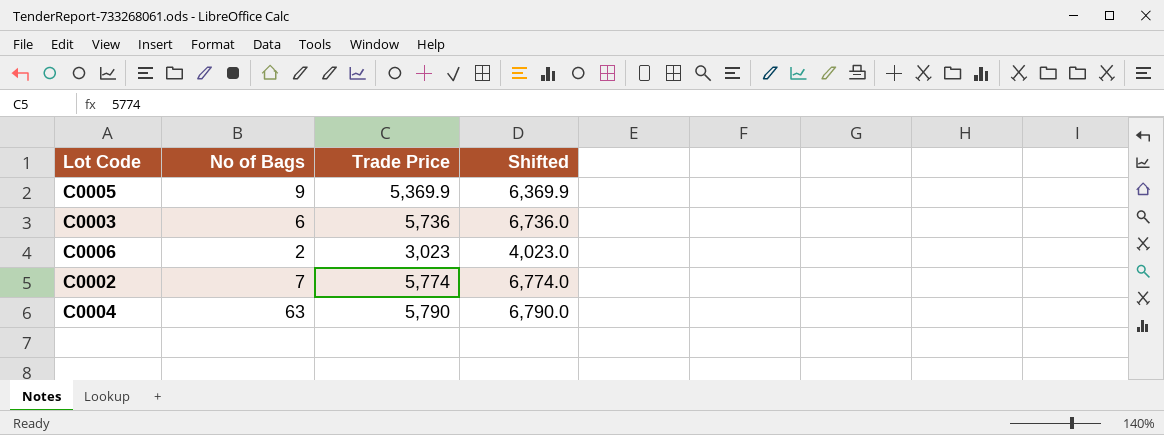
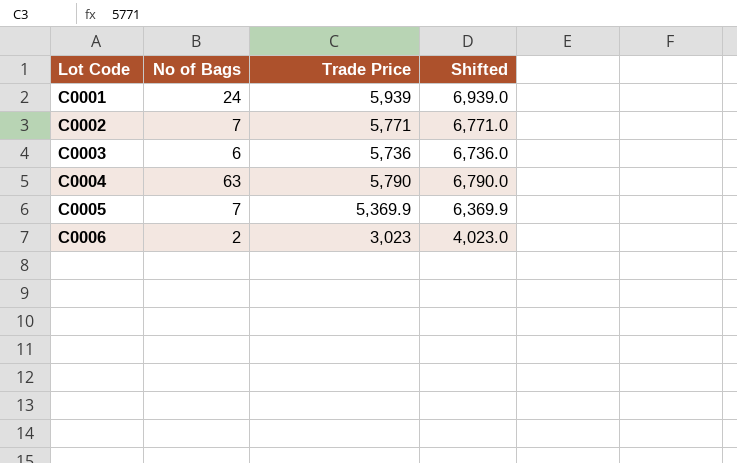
row order: none -> Lot Code ascending
row C0001: none -> 24 | 5,939 | 6,939.0
C0002 | Trade Price: 5,774 -> 5,771
C0002 | Shifted: 6,774.0 -> 6,771.0
C0005 | No of Bags: 9 -> 7

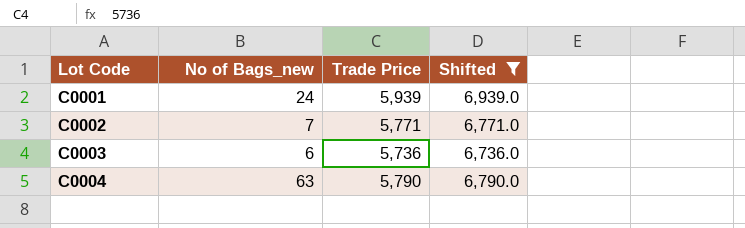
filter: none -> Shifted >= 6,736.0
column name: No of Bags -> No of Bags_new

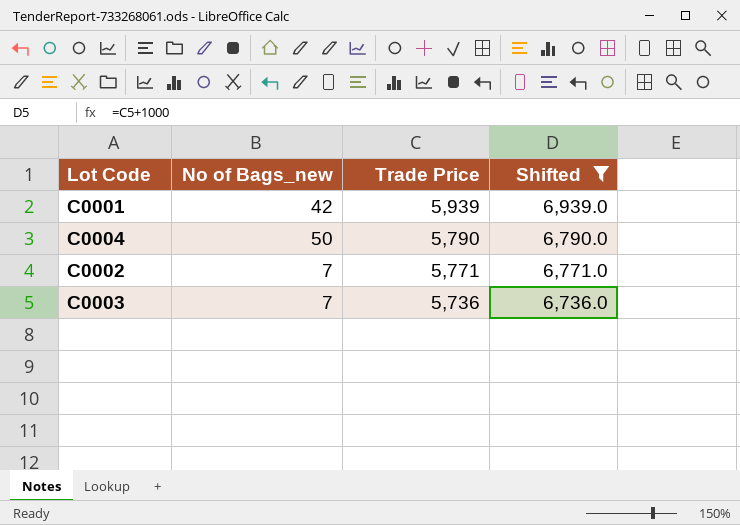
row order: Lot Code ascending -> Trade Price descending
C0001 | No of Bags_new: 24 -> 42
C0004 | No of Bags_new: 63 -> 50
C0003 | No of Bags_new: 6 -> 7

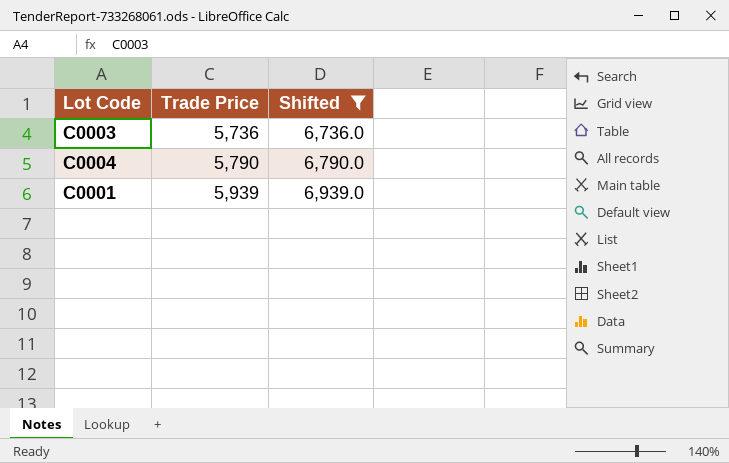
row order: Trade Price descending -> Trade Price ascending
column No of Bags_new | position: 2 -> none
row C0002: 7 | 5,771 | 6,771.0 -> none

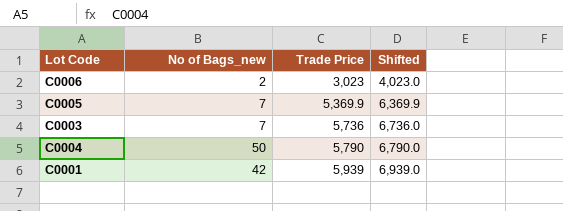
filter: Shifted >= 6,736.0 -> none
column No of Bags_new | position: none -> 2

